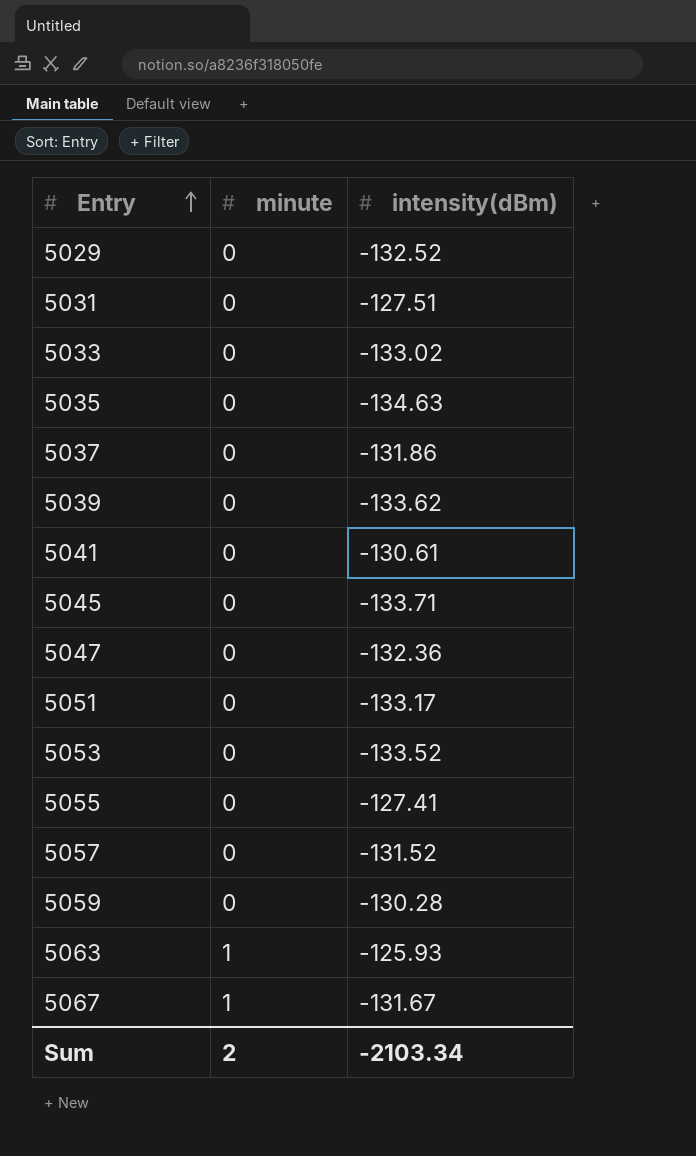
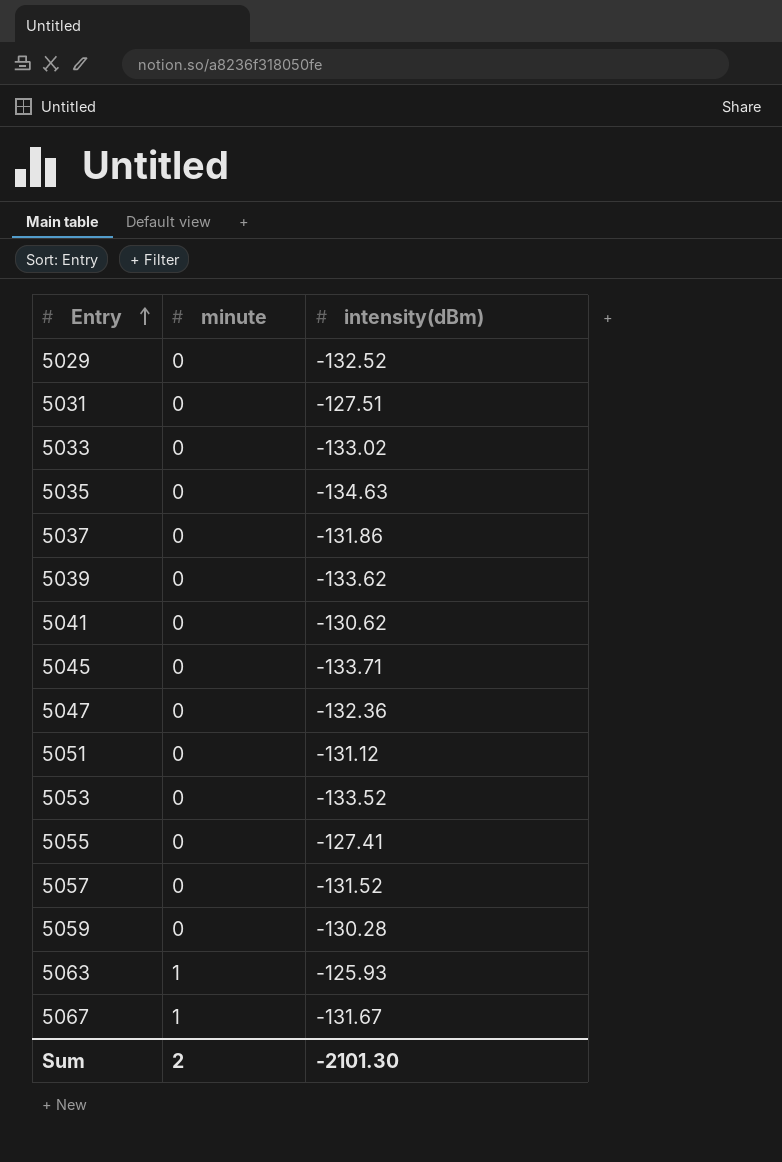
5041 | intensity(dBm): -130.61 -> -130.62
5051 | intensity(dBm): -133.17 -> -131.12
Sum | intensity(dBm): -2103.34 -> -2101.30

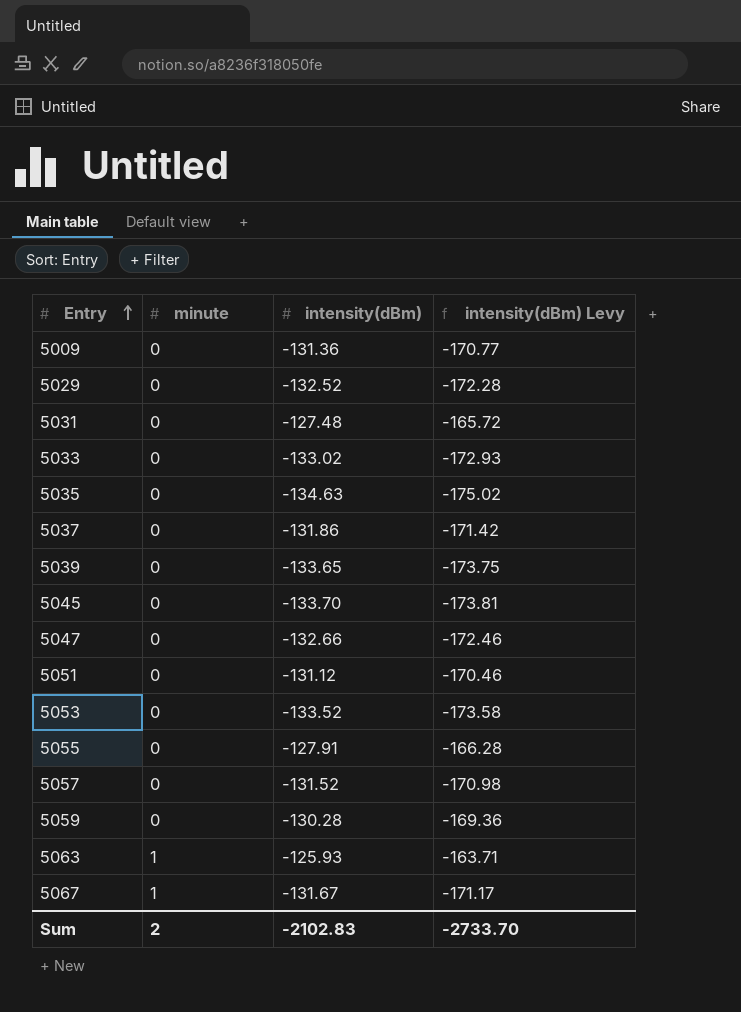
column intensity(dBm) Levy | formula: none -> [intensity(dBm)] * 1.3
row 5041: 0 | -130.62 -> none
row 5009: none -> 0 | -131.36 | -170.77
5031 | intensity(dBm): -127.51 -> -127.48
5039 | intensity(dBm): -133.62 -> -133.65
5045 | intensity(dBm): -133.71 -> -133.70
5047 | intensity(dBm): -132.36 -> -132.66
5055 | intensity(dBm): -127.41 -> -127.91
Sum | intensity(dBm): -2101.30 -> -2102.83

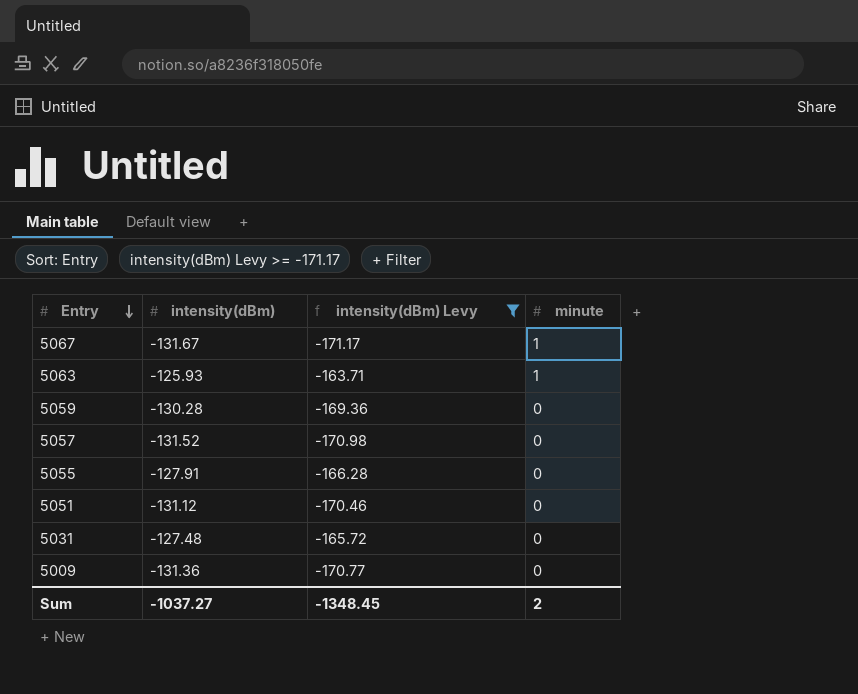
filter: none -> intensity(dBm) Levy >= -171.17
row order: Entry ascending -> Entry descending
column minute | position: 2 -> 4
Sum | intensity(dBm): -2102.83 -> -1037.27
Sum | intensity(dBm) Levy: -2733.70 -> -1348.45

